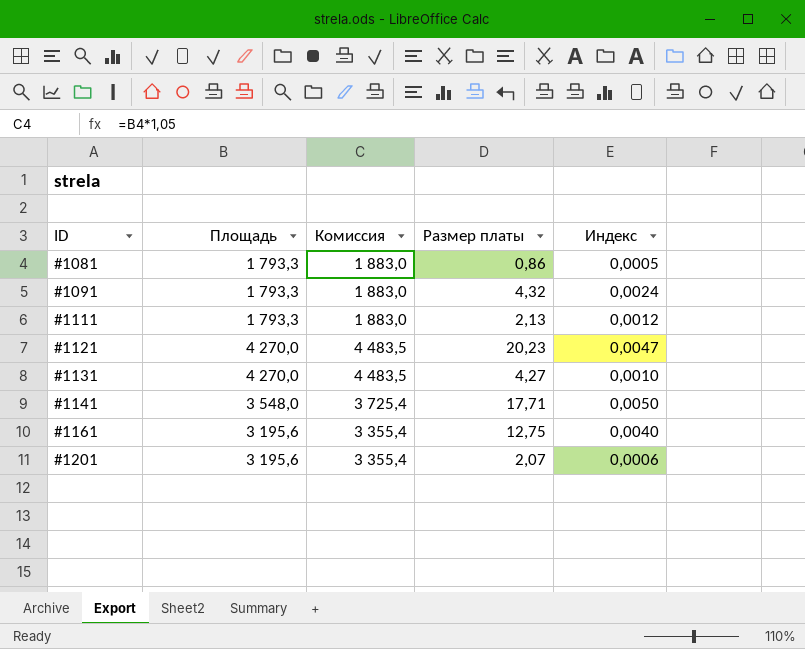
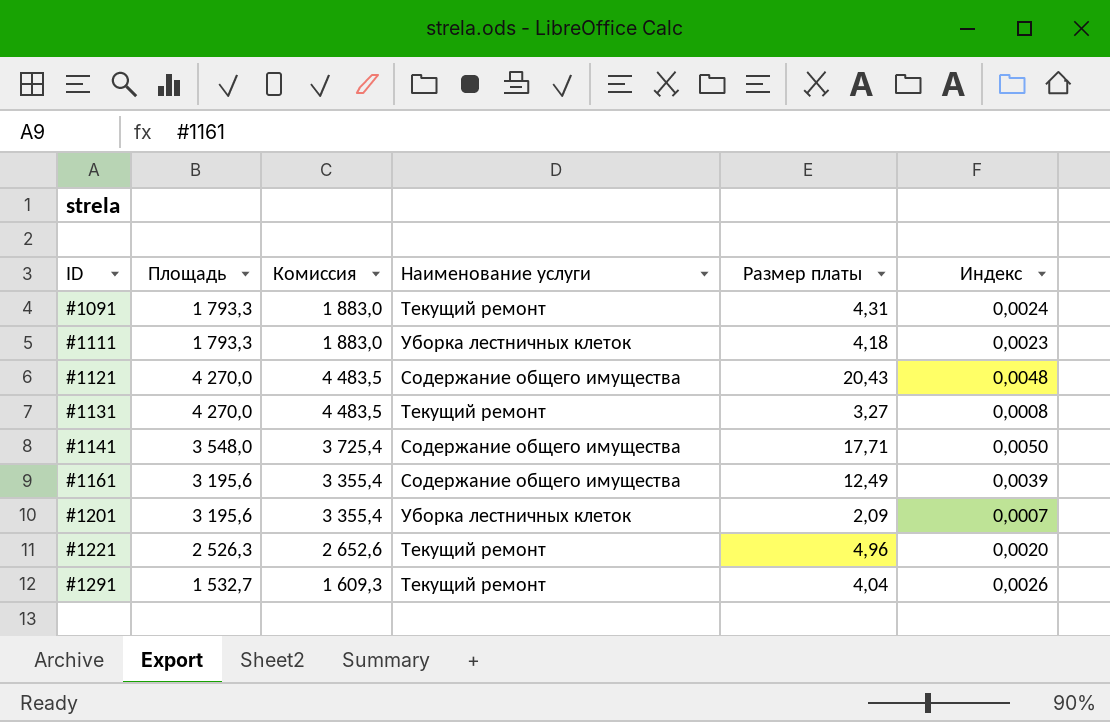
column Наименование услуги | position: none -> 4
row #1081: 1 793,3 | 1 883,0 | 0,86 | 0,0005 -> none
#1091 | Размер платы: 4,32 -> 4,31
#1111 | Размер платы: 2,13 -> 4,18
#1111 | Индекс: 0,0012 -> 0,0023
#1121 | Размер платы: 20,23 -> 20,43
#1121 | Индекс: 0,0047 -> 0,0048
#1131 | Размер платы: 4,27 -> 3,27
#1131 | Индекс: 0,0010 -> 0,0008
#1161 | Размер платы: 12,75 -> 12,49
#1161 | Индекс: 0,0040 -> 0,0039
#1201 | Размер платы: 2,07 -> 2,09
#1201 | Индекс: 0,0006 -> 0,0007
row #1221: none -> 2 526,3 | 2 652,6 | Текущий ремонт | 4,96 | 0,0020
row #1291: none -> 1 532,7 | 1 609,3 | Текущий ремонт | 4,04 | 0,0026

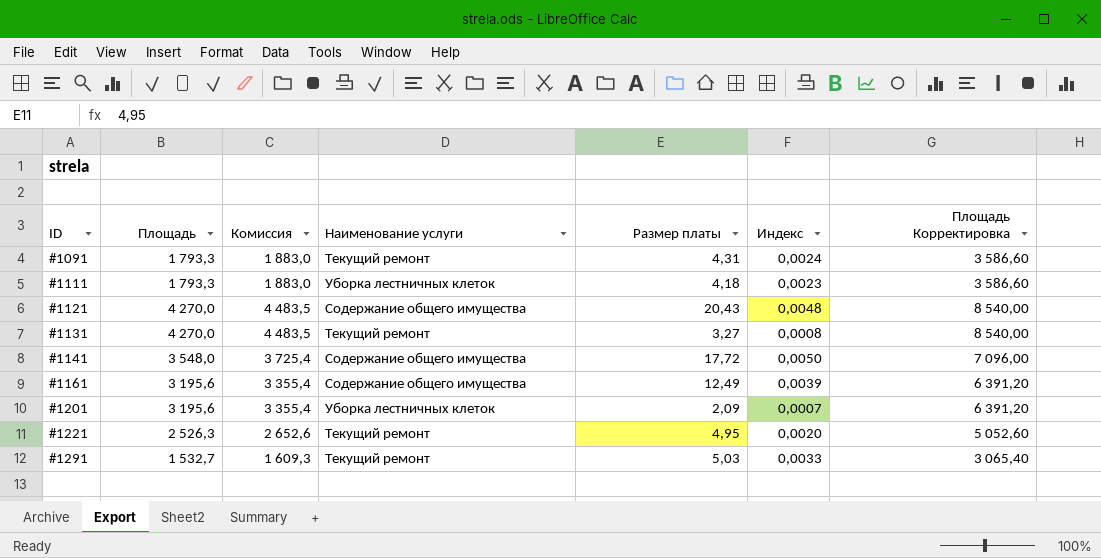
column Площадь Корректировка | formula: none -> [Площадь] * 2
#1141 | Размер платы: 17,71 -> 17,72
#1221 | Размер платы: 4,96 -> 4,95
#1291 | Размер платы: 4,04 -> 5,03
#1291 | Индекс: 0,0026 -> 0,0033

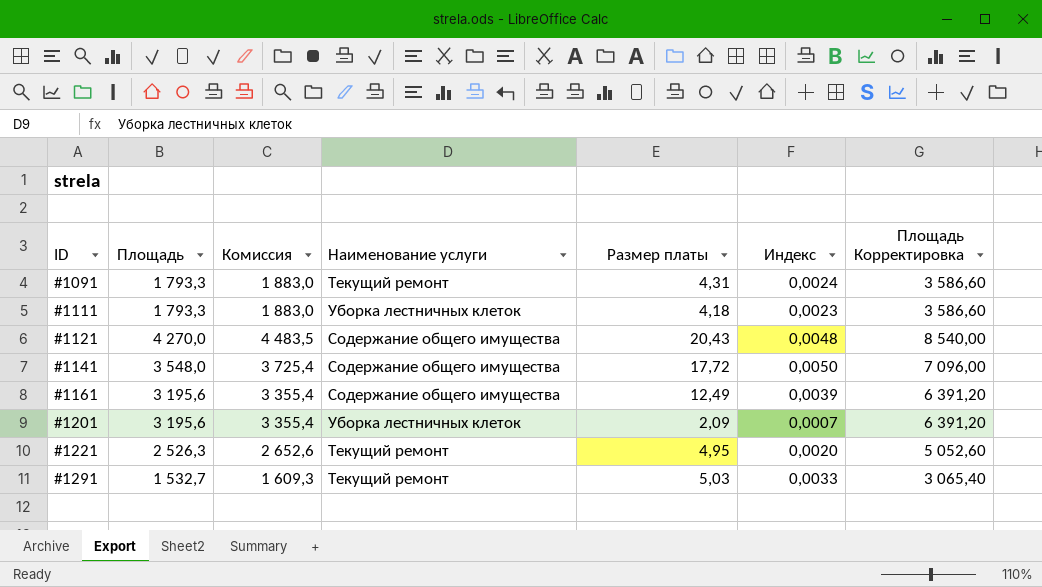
row #1131: 4 270,0 | 4 483,5 | Текущий ремонт | 3,27 | 0,0008 | 8 540,00 -> none

